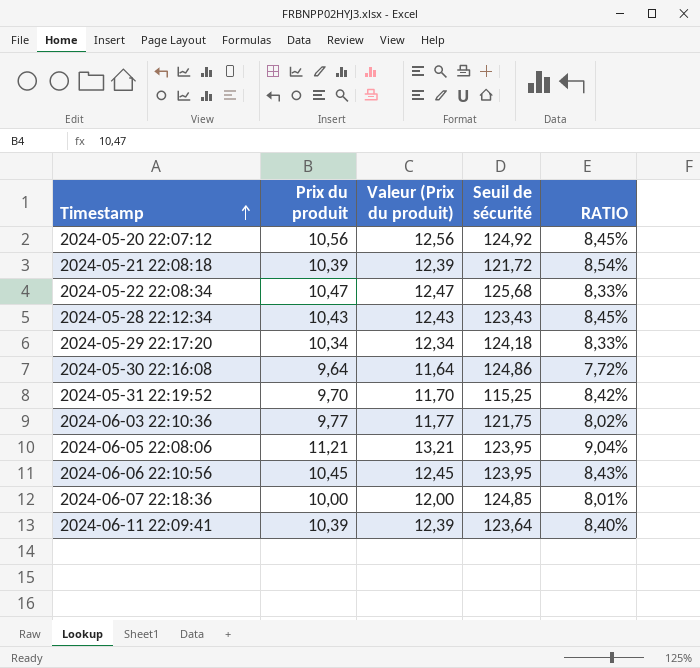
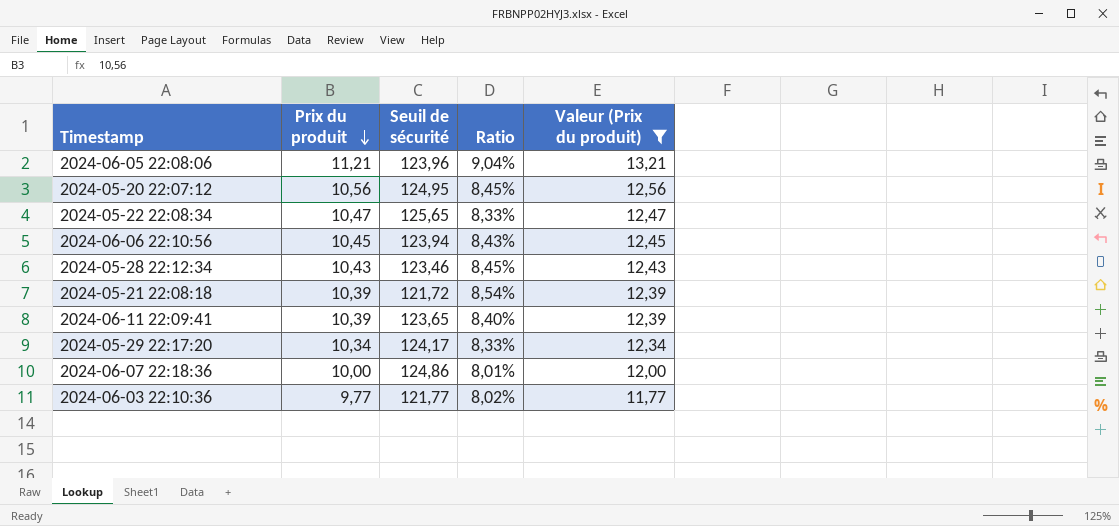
filter: none -> Valeur (Prix du produit) >= 11,77
row order: Timestamp ascending -> Prix du produit descending
column name: RATIO -> Ratio
column Valeur (Prix du produit) | position: 3 -> 5
2024-06-05 22:08:06 | Seuil de sécurité: 123,95 -> 123,96
2024-05-20 22:07:12 | Seuil de sécurité: 124,92 -> 124,95
2024-05-22 22:08:34 | Seuil de sécurité: 125,68 -> 125,65
2024-06-06 22:10:56 | Seuil de sécurité: 123,95 -> 123,94
2024-05-28 22:12:34 | Seuil de sécurité: 123,43 -> 123,46
2024-06-11 22:09:41 | Seuil de sécurité: 123,64 -> 123,65
2024-05-29 22:17:20 | Seuil de sécurité: 124,18 -> 124,17
2024-06-07 22:18:36 | Seuil de sécurité: 124,85 -> 124,86
2024-06-03 22:10:36 | Seuil de sécurité: 121,75 -> 121,77

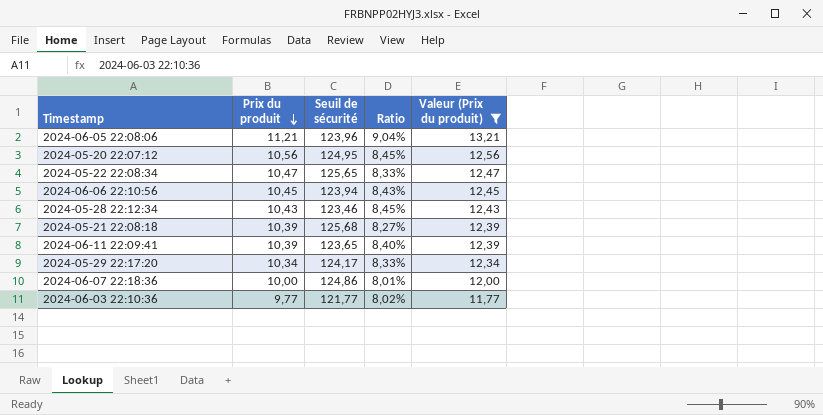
2024-05-21 22:08:18 | Seuil de sécurité: 121,72 -> 125,68
2024-05-21 22:08:18 | Ratio: 8,54% -> 8,27%

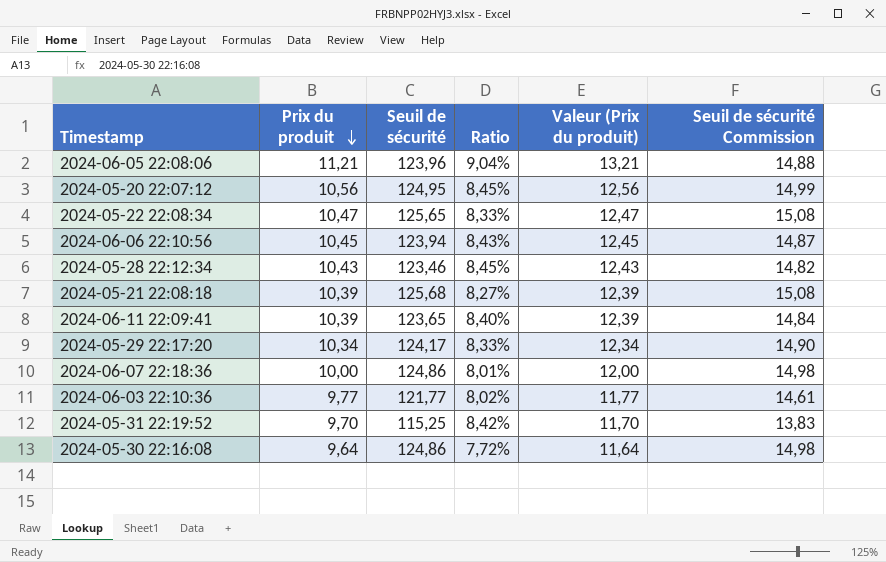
filter: Valeur (Prix du produit) >= 11,77 -> none
column Seuil de sécurité Commission | formula: none -> [Seuil de sécurité] * 0,12

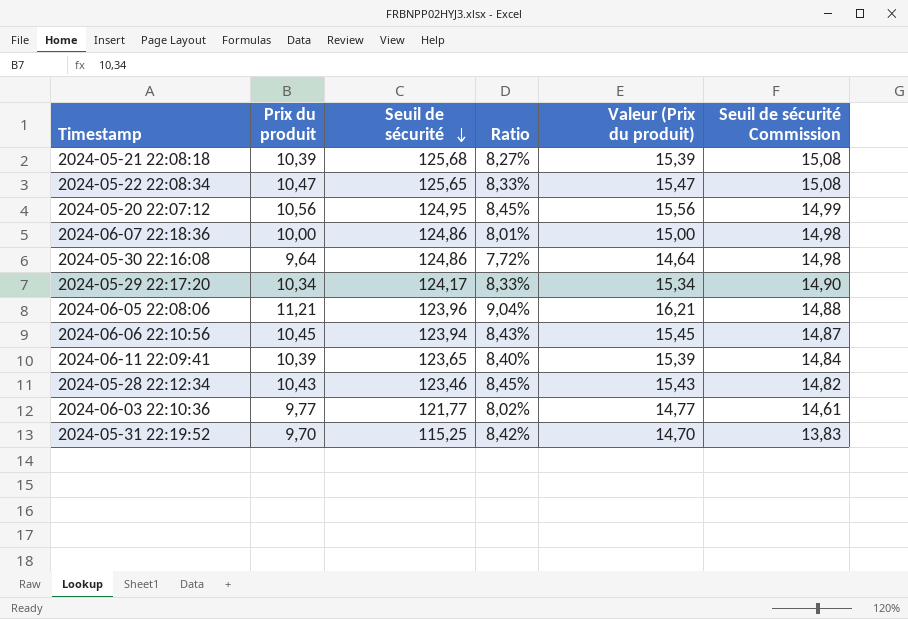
row order: Prix du produit descending -> Seuil de sécurité descending
column Valeur (Prix du produit) | formula: [Prix du produit] + 2 -> [Prix du produit] + 5

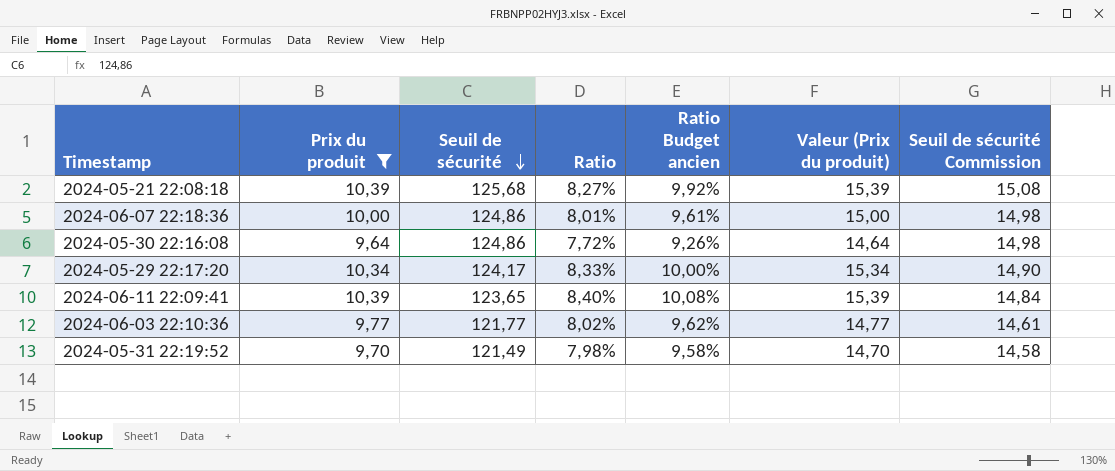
filter: none -> Prix du produit <= 10,39
column Ratio Budget ancien | formula: none -> [Ratio] * 1,2
2024-05-31 22:19:52 | Seuil de sécurité: 115,25 -> 121,49
2024-05-31 22:19:52 | Ratio: 8,42% -> 7,98%
2024-05-31 22:19:52 | Seuil de sécurité Commission: 13,83 -> 14,58

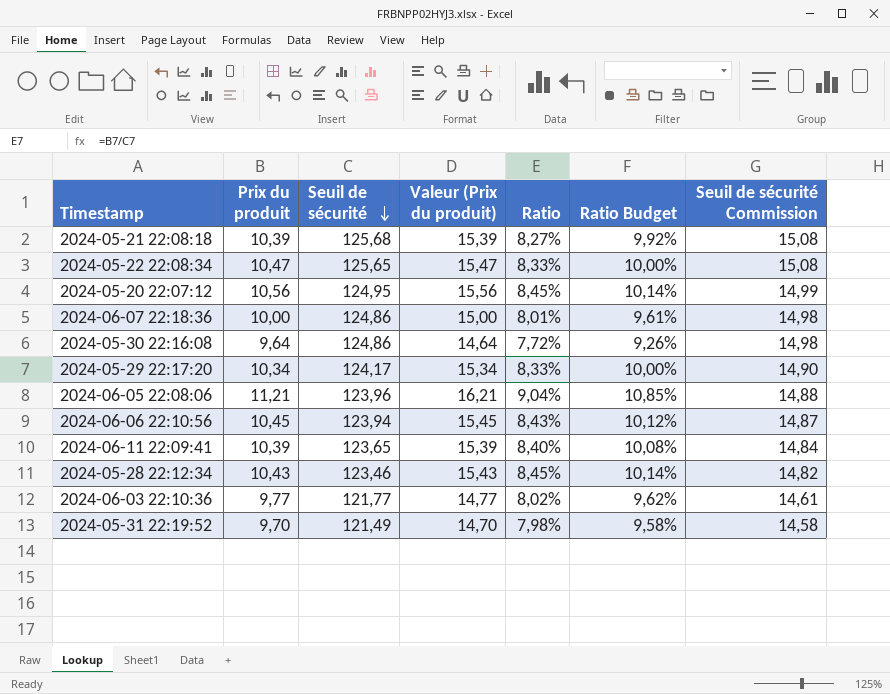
filter: Prix du produit <= 10,39 -> none
column Valeur (Prix du produit) | position: 6 -> 4
column name: Ratio Budget ancien -> Ratio Budget

